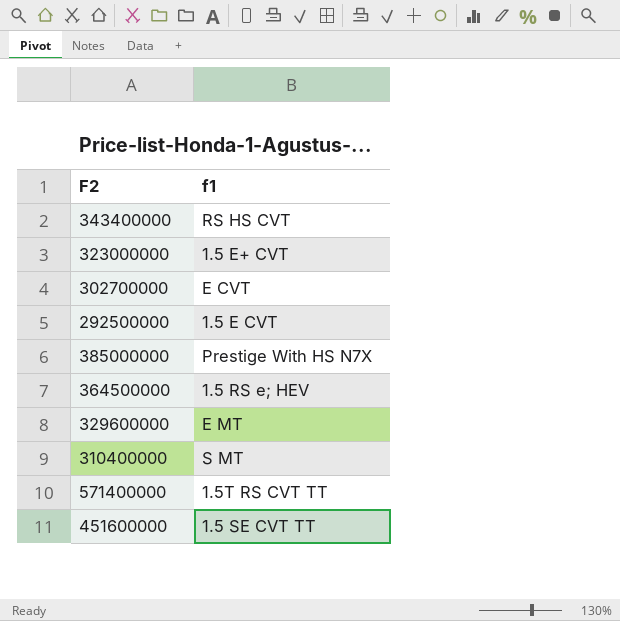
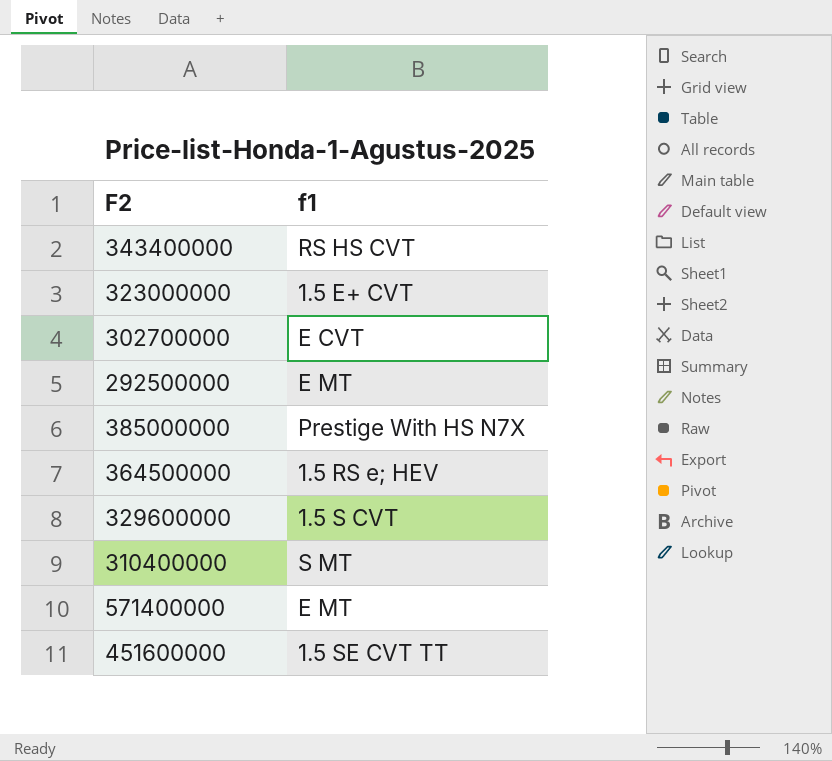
292500000 | f1: 1.5 E CVT -> E MT
329600000 | f1: E MT -> 1.5 S CVT
571400000 | f1: 1.5T RS CVT TT -> E MT

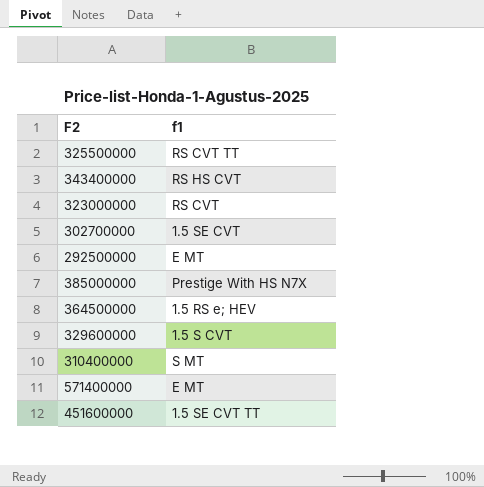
row 325500000: none -> RS CVT TT
323000000 | f1: 1.5 E+ CVT -> RS CVT
302700000 | f1: E CVT -> 1.5 SE CVT

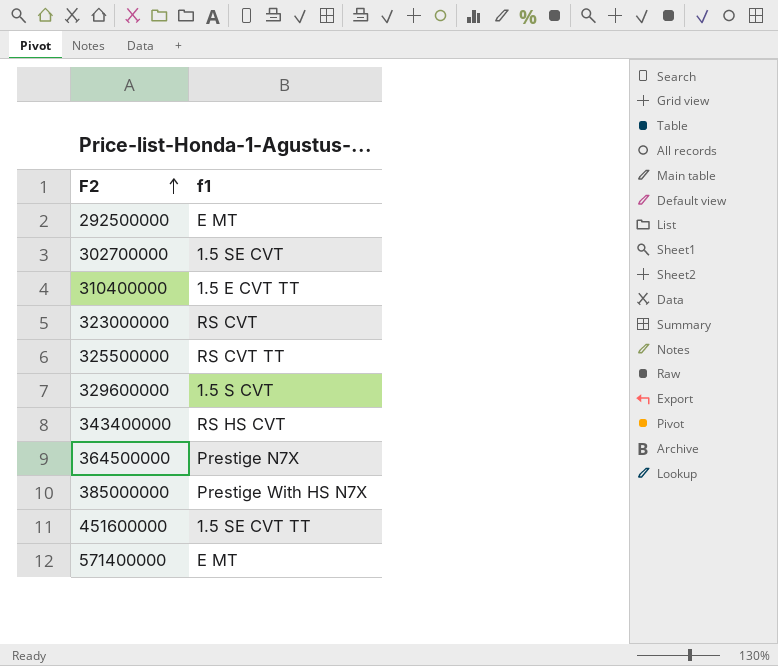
row order: none -> F2 ascending
310400000 | f1: S MT -> 1.5 E CVT TT
364500000 | f1: 1.5 RS e; HEV -> Prestige N7X

